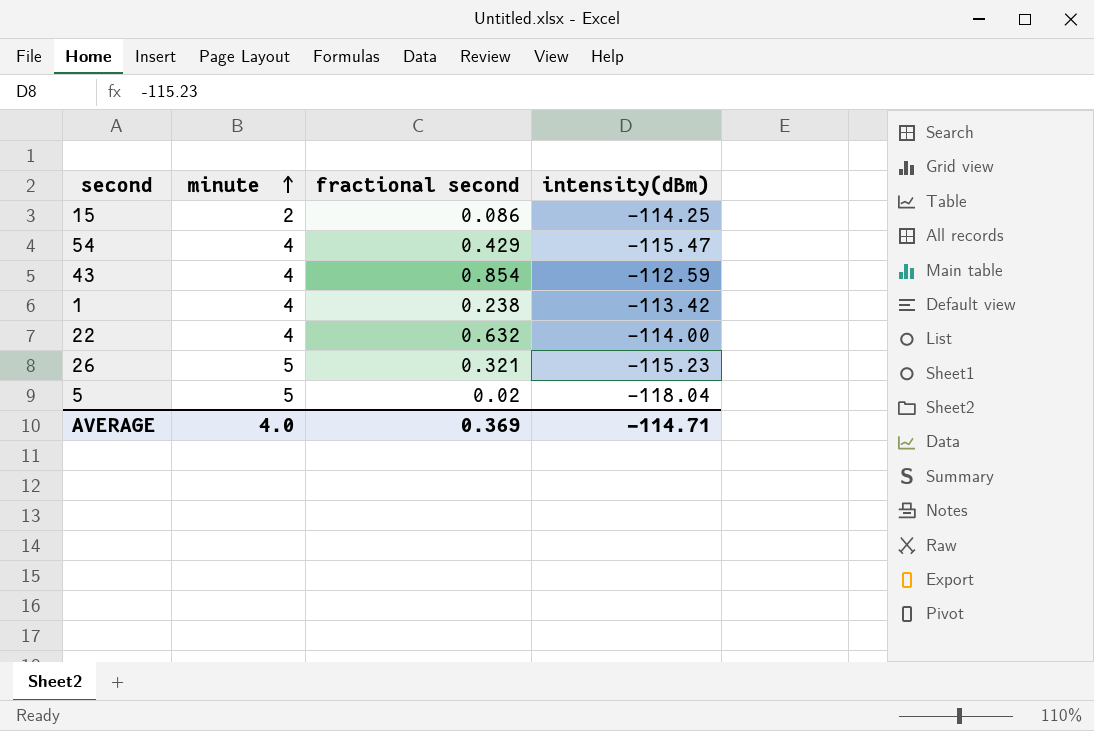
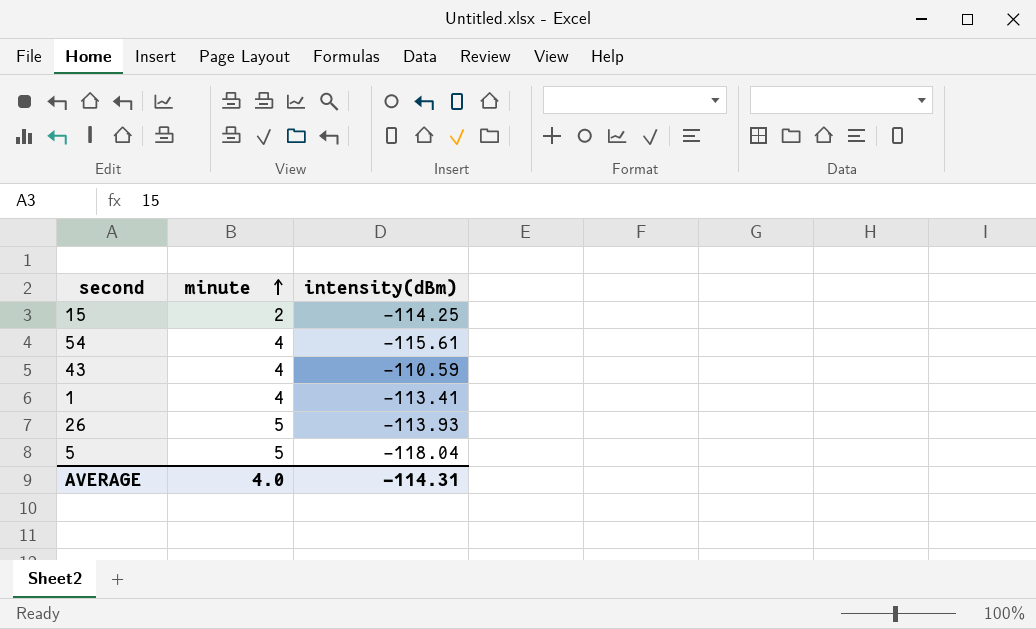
column fractional second | position: 3 -> none
row 22: 4 | 0.632 | -114.00 -> none
54 | intensity(dBm): -115.47 -> -115.61
43 | intensity(dBm): -112.59 -> -110.59
1 | intensity(dBm): -113.42 -> -113.41
26 | intensity(dBm): -115.23 -> -113.93
AVERAGE | intensity(dBm): -114.71 -> -114.31

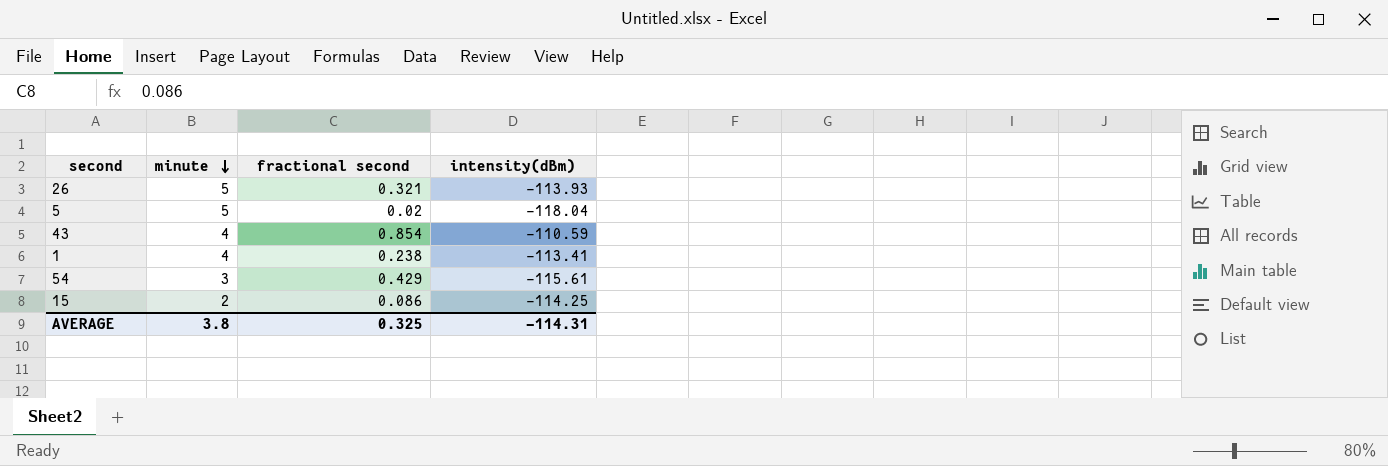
row order: minute ascending -> minute descending
column fractional second | position: none -> 3
54 | minute: 4 -> 3
AVERAGE | minute: 4.0 -> 3.8

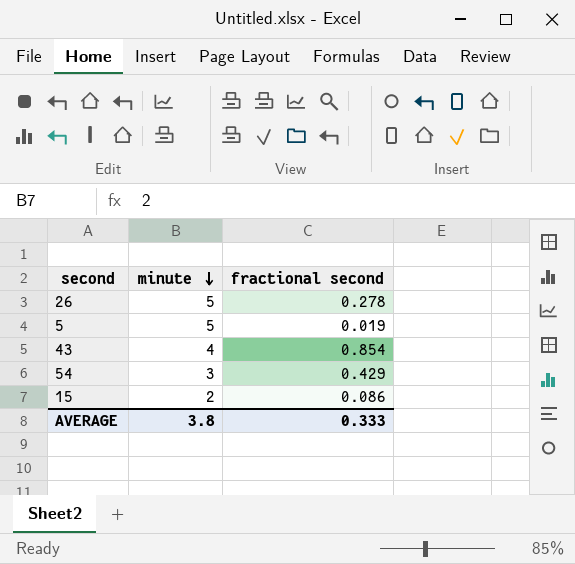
column intensity(dBm) | position: 4 -> none
row 1: 4 | 0.238 | -113.41 -> none
26 | fractional second: 0.321 -> 0.278
5 | fractional second: 0.02 -> 0.019
AVERAGE | fractional second: 0.325 -> 0.333

